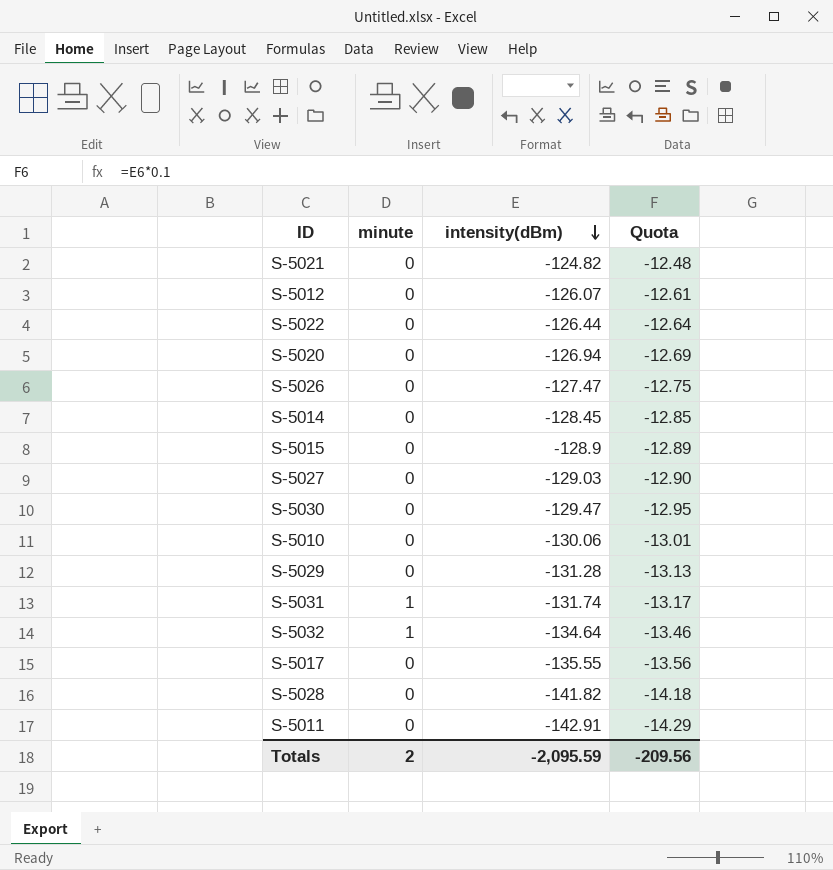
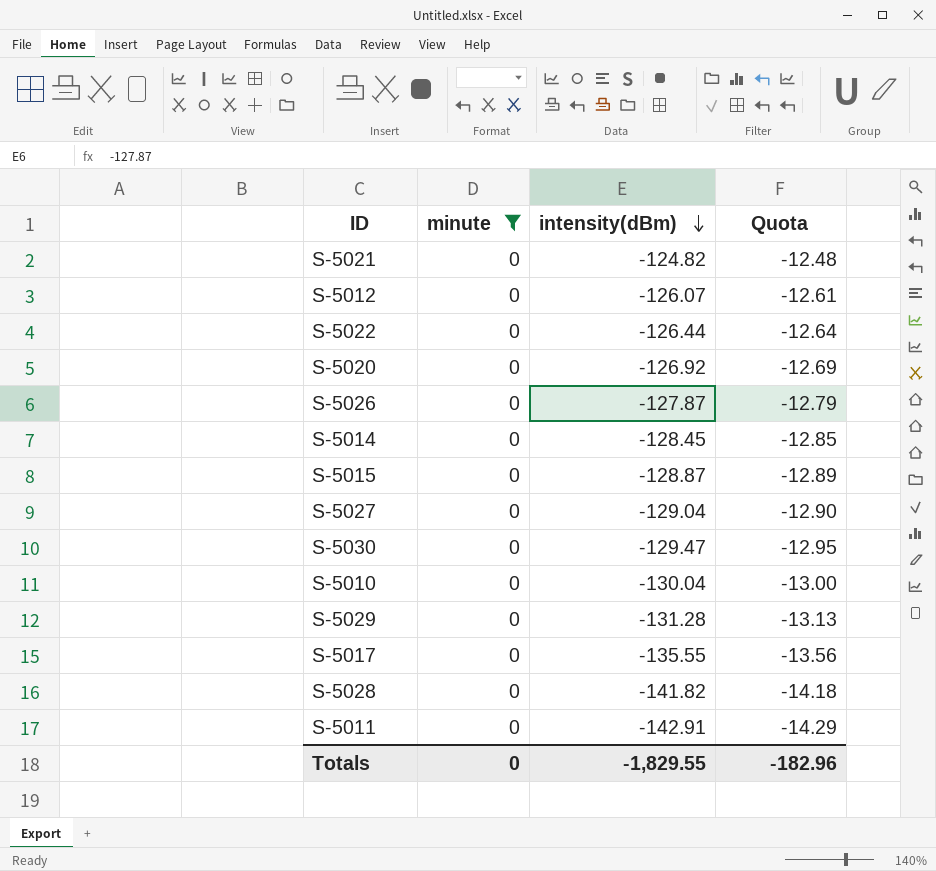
filter: none -> minute = 0
S-5020 | intensity(dBm): -126.94 -> -126.92
S-5026 | intensity(dBm): -127.47 -> -127.87
S-5026 | Quota: -12.75 -> -12.79
S-5015 | intensity(dBm): -128.9 -> -128.87
S-5027 | intensity(dBm): -129.03 -> -129.04
S-5010 | intensity(dBm): -130.06 -> -130.04
S-5010 | Quota: -13.01 -> -13.00
Totals | minute: 2 -> 0
Totals | intensity(dBm): -2,095.59 -> -1,829.55
Totals | Quota: -209.56 -> -182.96

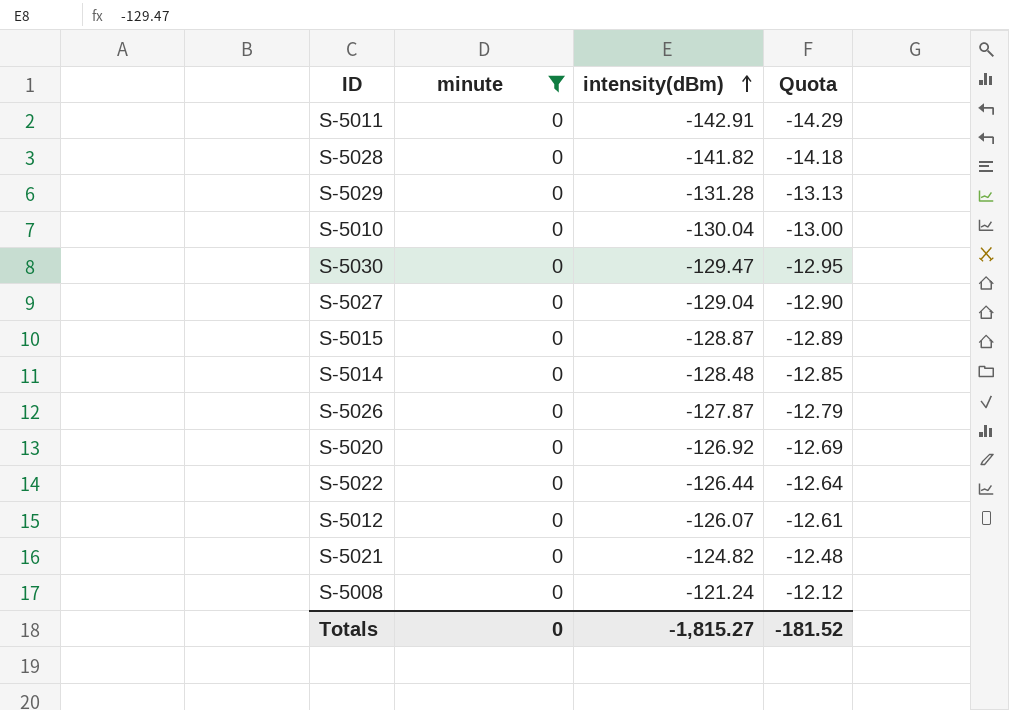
row order: intensity(dBm) descending -> intensity(dBm) ascending
row S-5017: 0 | -135.55 | -13.56 -> none
S-5014 | intensity(dBm): -128.45 -> -128.48
row S-5008: none -> 0 | -121.24 | -12.12
Totals | intensity(dBm): -1,829.55 -> -1,815.27
Totals | Quota: -182.96 -> -181.52

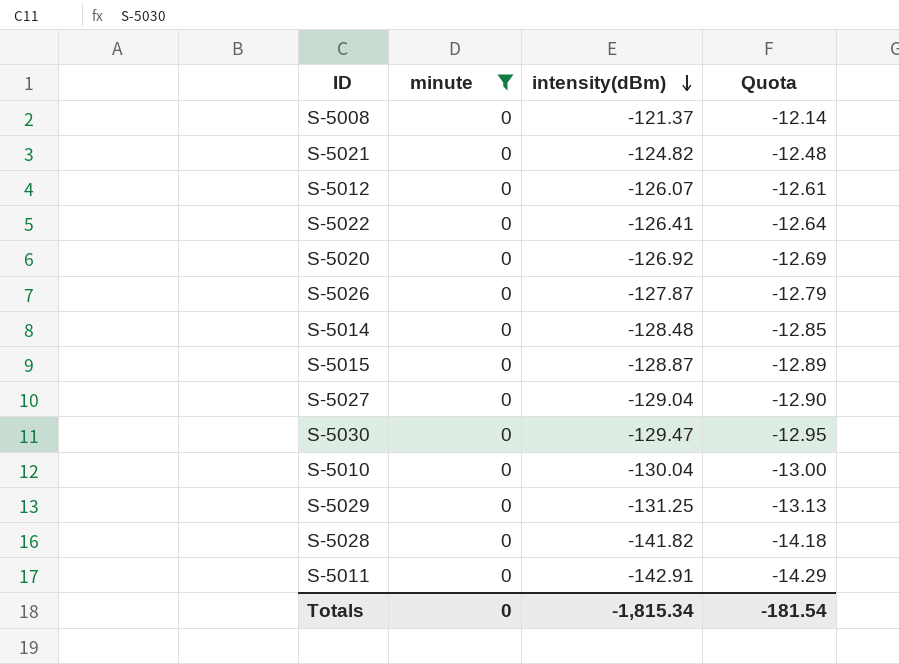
row order: intensity(dBm) ascending -> intensity(dBm) descending
S-5008 | intensity(dBm): -121.24 -> -121.37
S-5008 | Quota: -12.12 -> -12.14
S-5022 | intensity(dBm): -126.44 -> -126.41
S-5029 | intensity(dBm): -131.28 -> -131.25
Totals | intensity(dBm): -1,815.27 -> -1,815.34
Totals | Quota: -181.52 -> -181.54

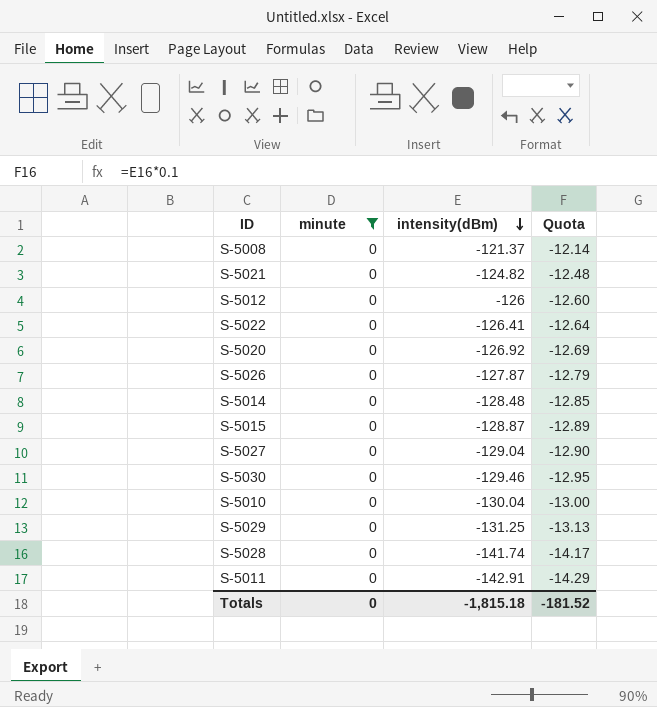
S-5012 | intensity(dBm): -126.07 -> -126
S-5012 | Quota: -12.61 -> -12.60
S-5030 | intensity(dBm): -129.47 -> -129.46
S-5028 | intensity(dBm): -141.82 -> -141.74
S-5028 | Quota: -14.18 -> -14.17
Totals | intensity(dBm): -1,815.34 -> -1,815.18
Totals | Quota: -181.54 -> -181.52

